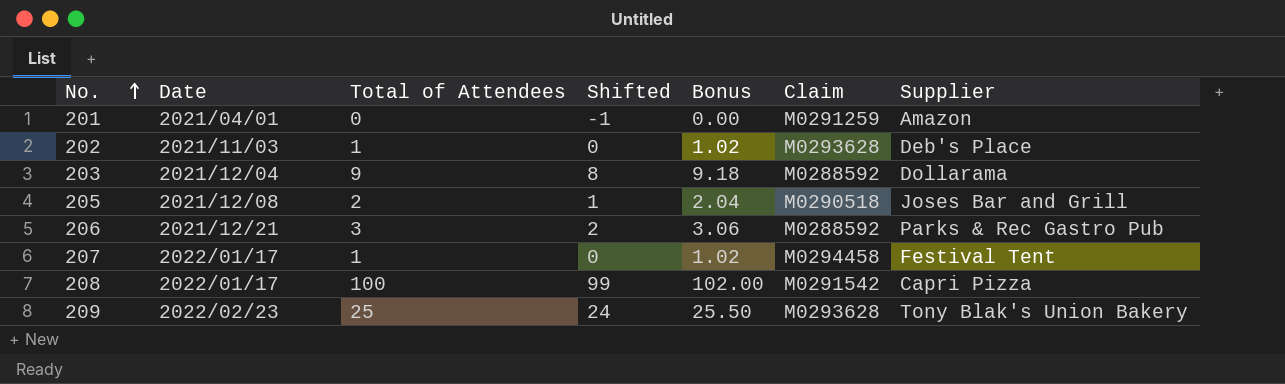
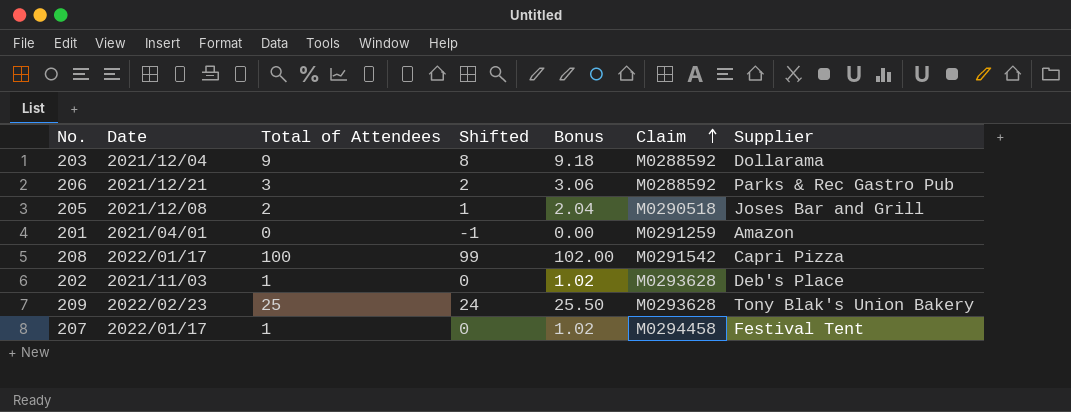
row order: No. ascending -> Claim ascending

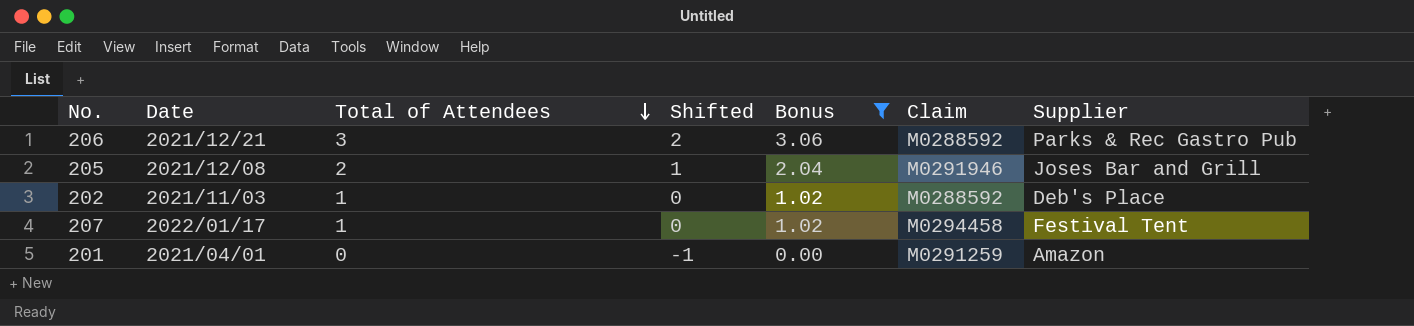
filter: none -> Bonus <= 3.06
row order: Claim ascending -> Total of Attendees descending
205 | Claim: M0290518 -> M0291946
202 | Claim: M0293628 -> M0288592

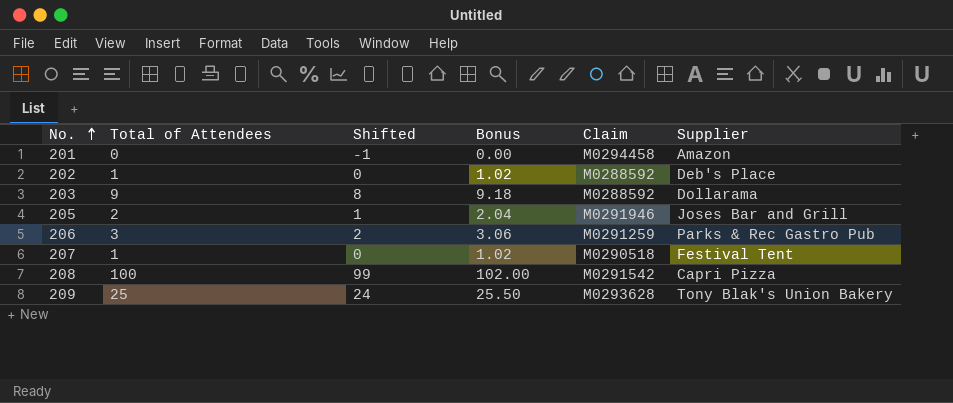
filter: Bonus <= 3.06 -> none
row order: Total of Attendees descending -> No. ascending
column Date | position: 2 -> none
201 | Claim: M0291259 -> M0294458
206 | Claim: M0288592 -> M0291259
207 | Claim: M0294458 -> M0290518

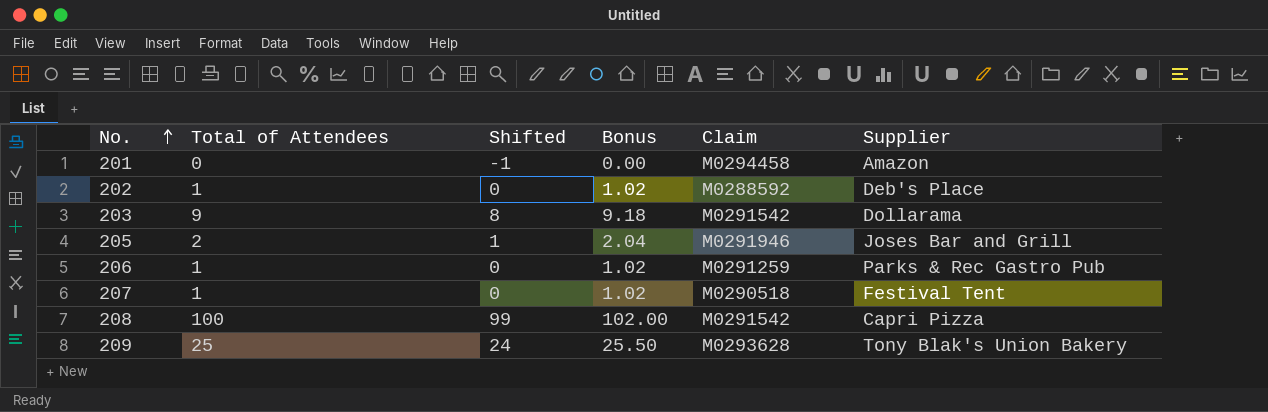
203 | Claim: M0288592 -> M0291542
206 | Total of Attendees: 3 -> 1
206 | Shifted: 2 -> 0
206 | Bonus: 3.06 -> 1.02

